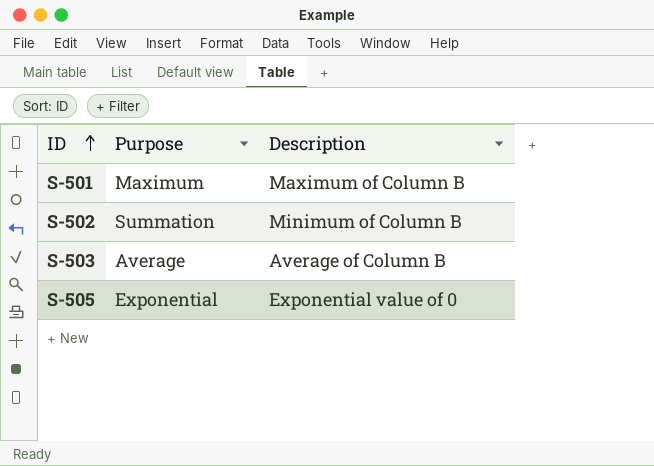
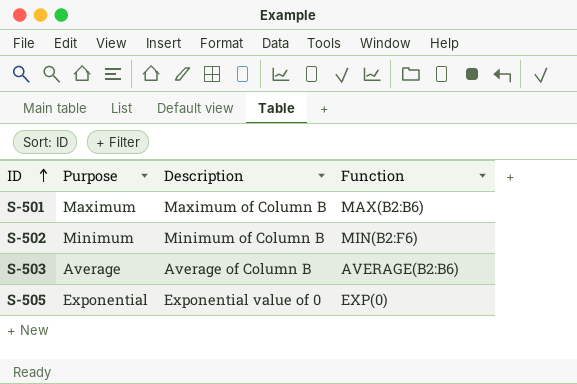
column Function | position: none -> 4
S-502 | Purpose: Summation -> Minimum

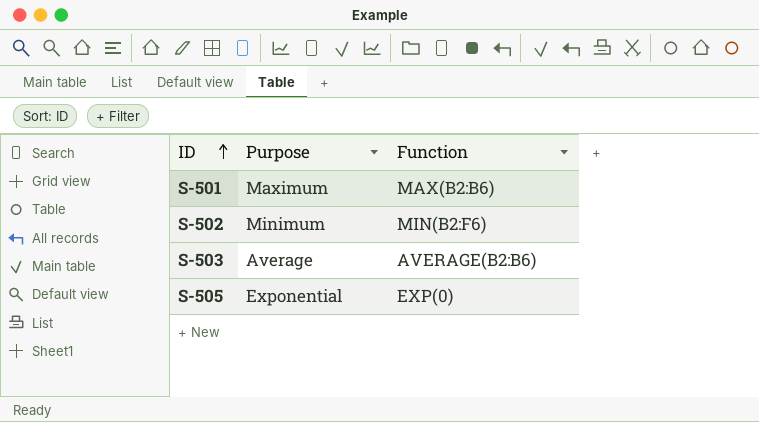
column Description | position: 3 -> none

